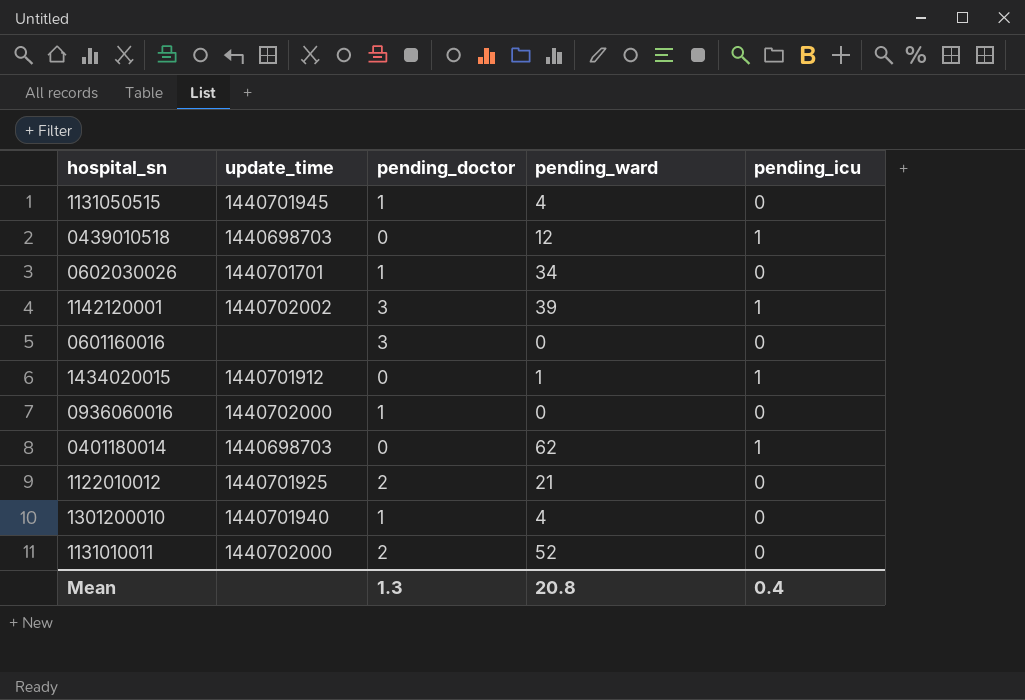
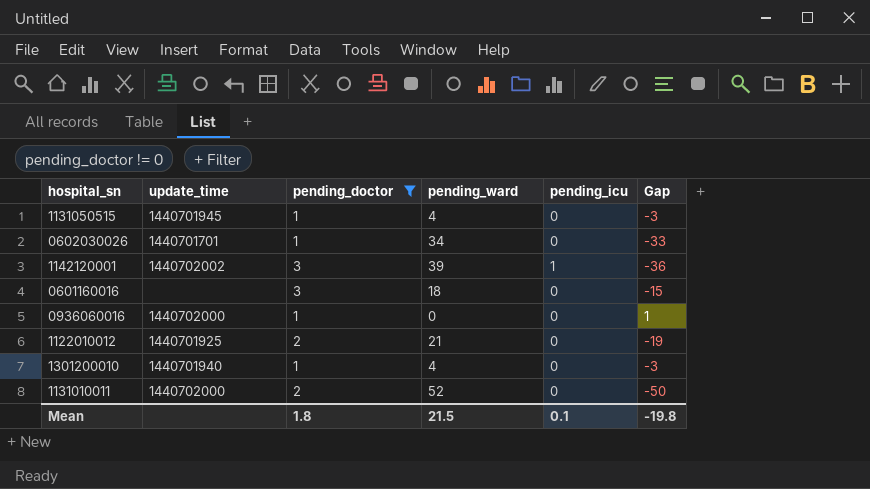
filter: none -> pending_doctor != 0
column Gap | formula: none -> [pending_doctor] - [pending_ward]
0601160016 | pending_ward: 0 -> 18
Mean | pending_doctor: 1.3 -> 1.8
Mean | pending_ward: 20.8 -> 21.5
Mean | pending_icu: 0.4 -> 0.1

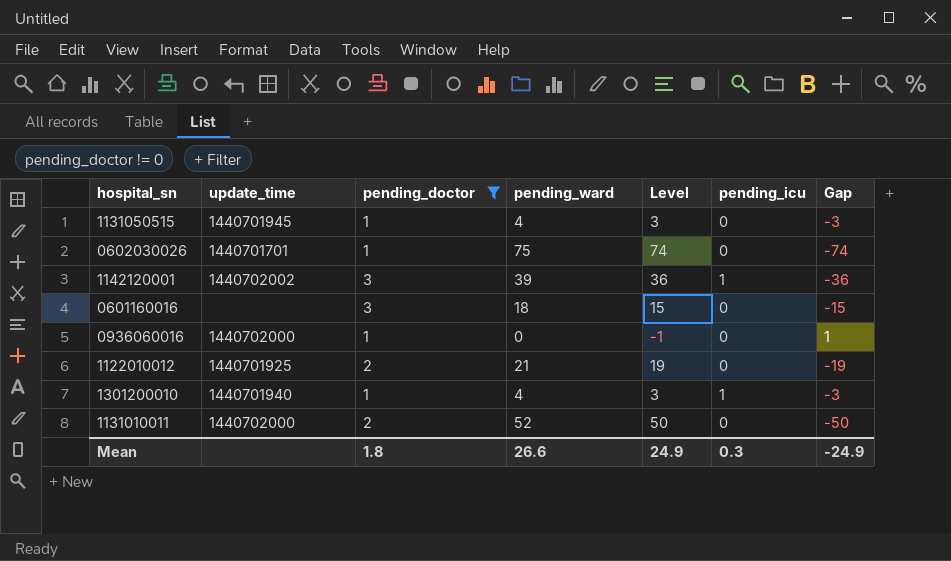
column Level | formula: none -> [pending_ward] - [pending_doctor]
0602030026 | pending_ward: 34 -> 75
0602030026 | Gap: -33 -> -74
1301200010 | pending_icu: 0 -> 1
Mean | pending_ward: 21.5 -> 26.6
Mean | pending_icu: 0.1 -> 0.3
Mean | Gap: -19.8 -> -24.9

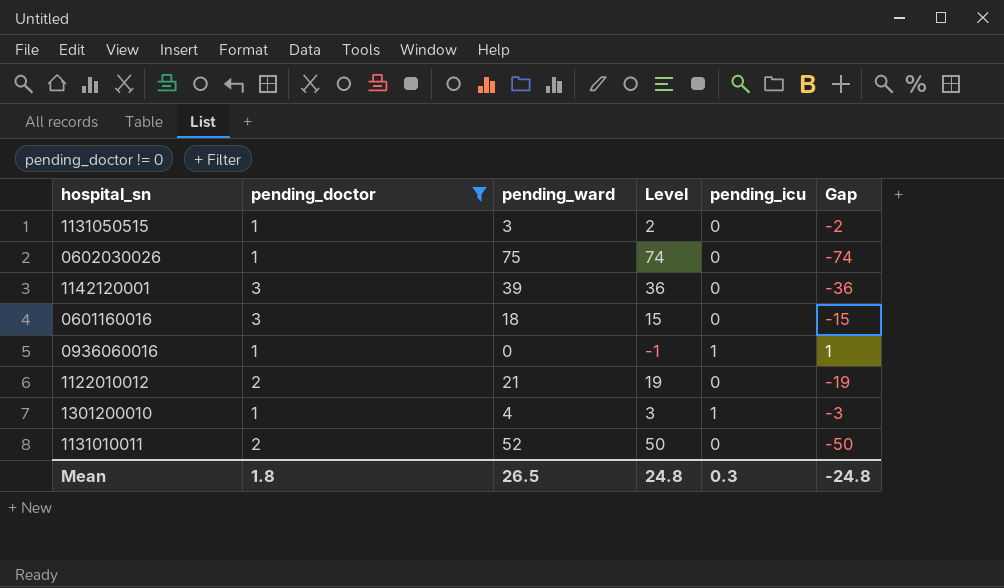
column update_time | position: 2 -> none
1131050515 | pending_ward: 4 -> 3
1131050515 | Level: 3 -> 2
1131050515 | Gap: -3 -> -2
1142120001 | pending_icu: 1 -> 0
0936060016 | pending_icu: 0 -> 1
Mean | pending_ward: 26.6 -> 26.5
Mean | Level: 24.9 -> 24.8
Mean | Gap: -24.9 -> -24.8

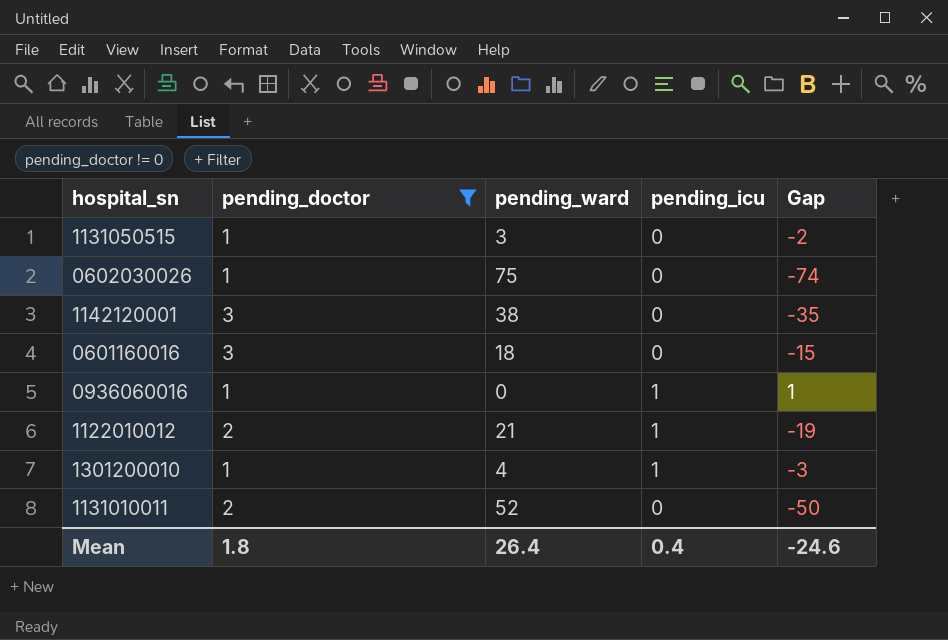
column Level | formula: [pending_ward] - [pending_doctor] -> none
1142120001 | pending_ward: 39 -> 38
1142120001 | Gap: -36 -> -35
1122010012 | pending_icu: 0 -> 1
Mean | pending_ward: 26.5 -> 26.4
Mean | pending_icu: 0.3 -> 0.4
Mean | Gap: -24.8 -> -24.6

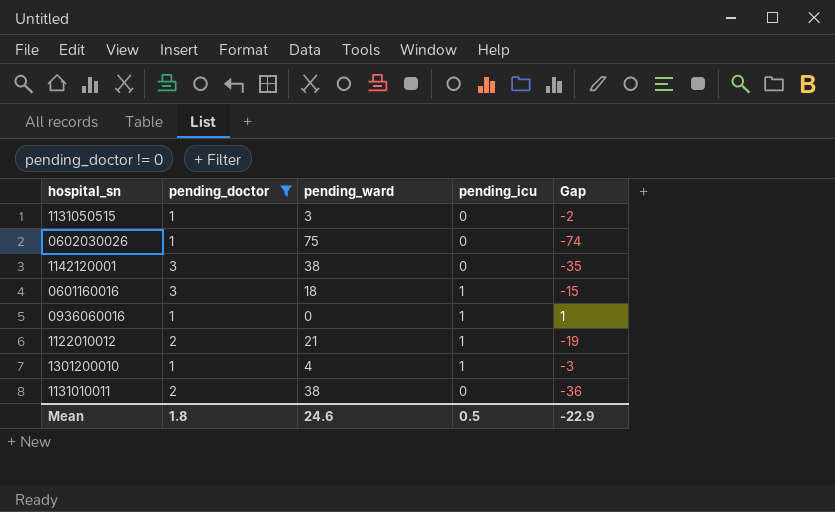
0601160016 | pending_icu: 0 -> 1
1131010011 | pending_ward: 52 -> 38
1131010011 | Gap: -50 -> -36
Mean | pending_ward: 26.4 -> 24.6
Mean | pending_icu: 0.4 -> 0.5
Mean | Gap: -24.6 -> -22.9

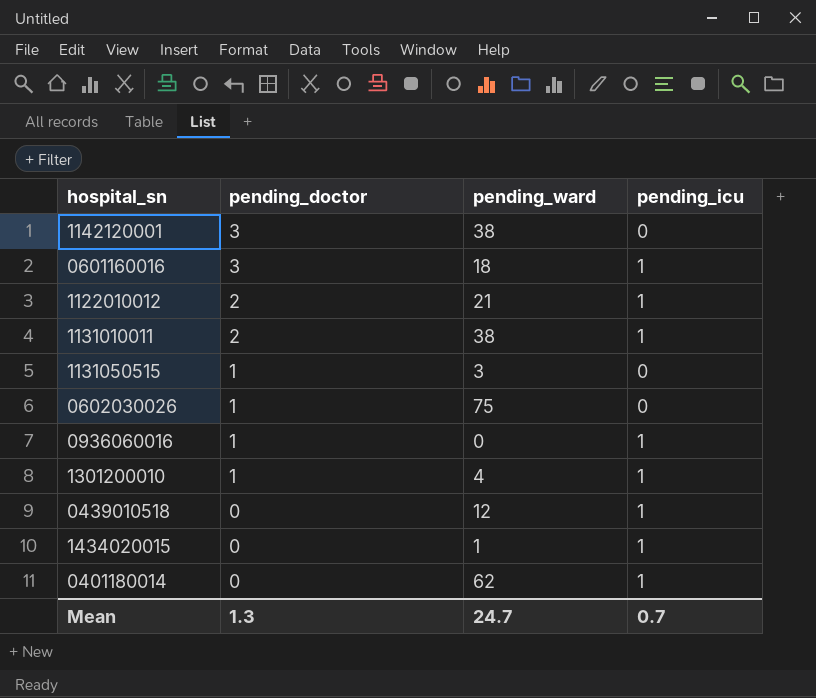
filter: pending_doctor != 0 -> none
row order: none -> pending_doctor descending
column Gap | formula: [pending_doctor] - [pending_ward] -> none
1131010011 | pending_icu: 0 -> 1
Mean | pending_doctor: 1.8 -> 1.3
Mean | pending_ward: 24.6 -> 24.7
Mean | pending_icu: 0.5 -> 0.7

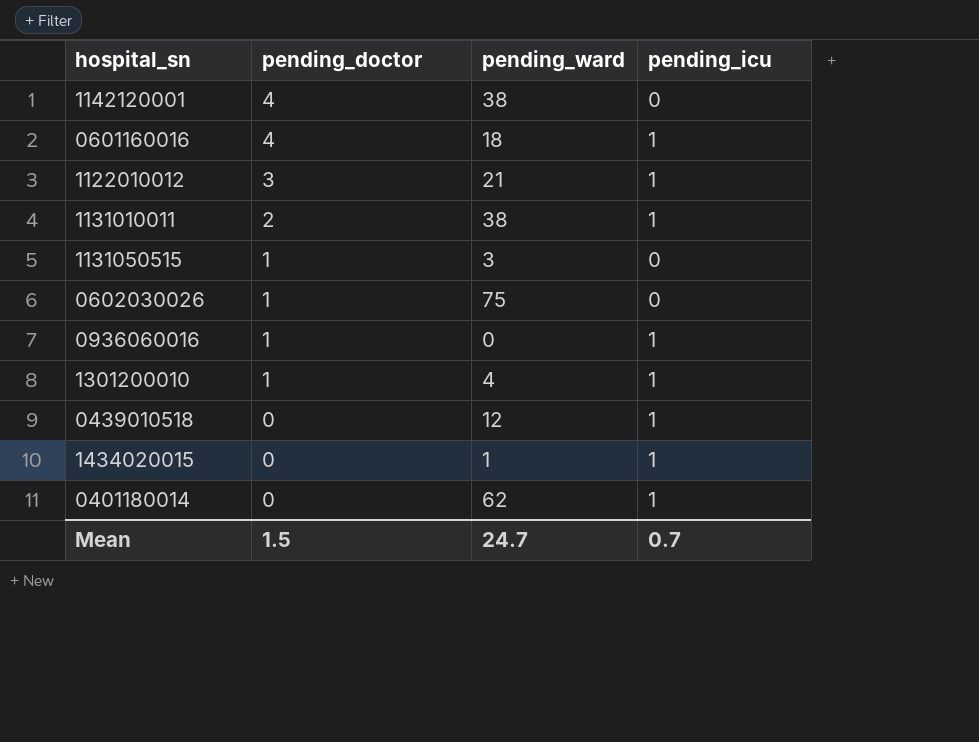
1142120001 | pending_doctor: 3 -> 4
0601160016 | pending_doctor: 3 -> 4
1122010012 | pending_doctor: 2 -> 3
Mean | pending_doctor: 1.3 -> 1.5

